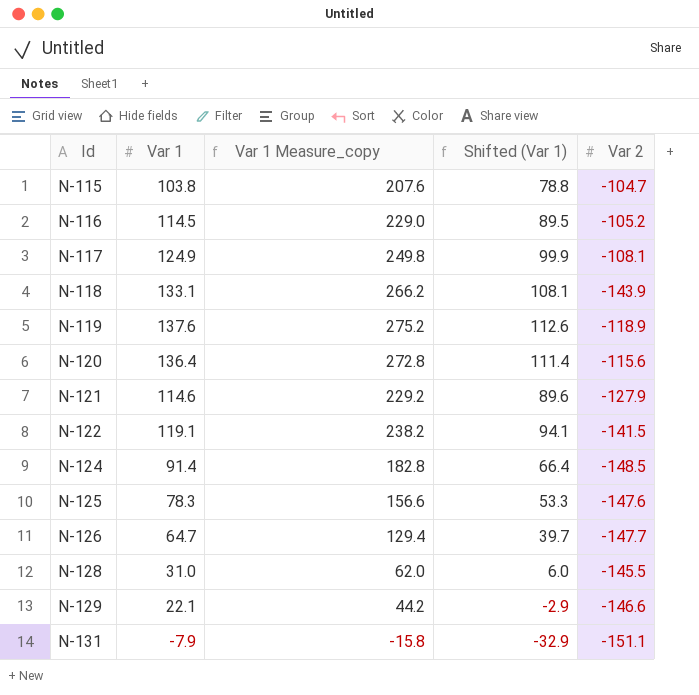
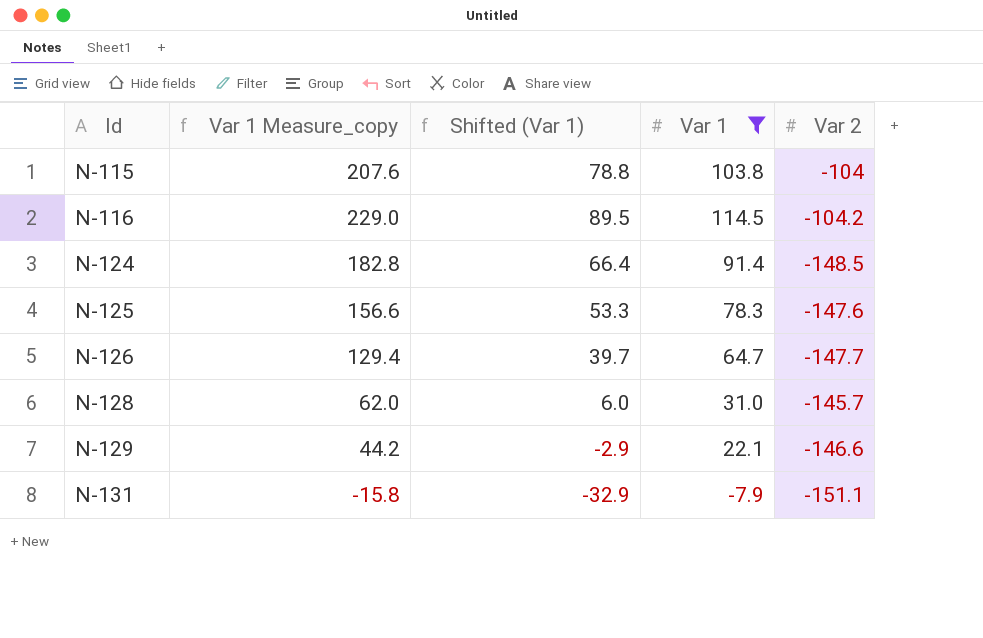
filter: none -> Var 1 <= 114.5
column Var 1 | position: 2 -> 4
N-115 | Var 2: -104.7 -> -104
N-116 | Var 2: -105.2 -> -104.2
N-128 | Var 2: -145.5 -> -145.7

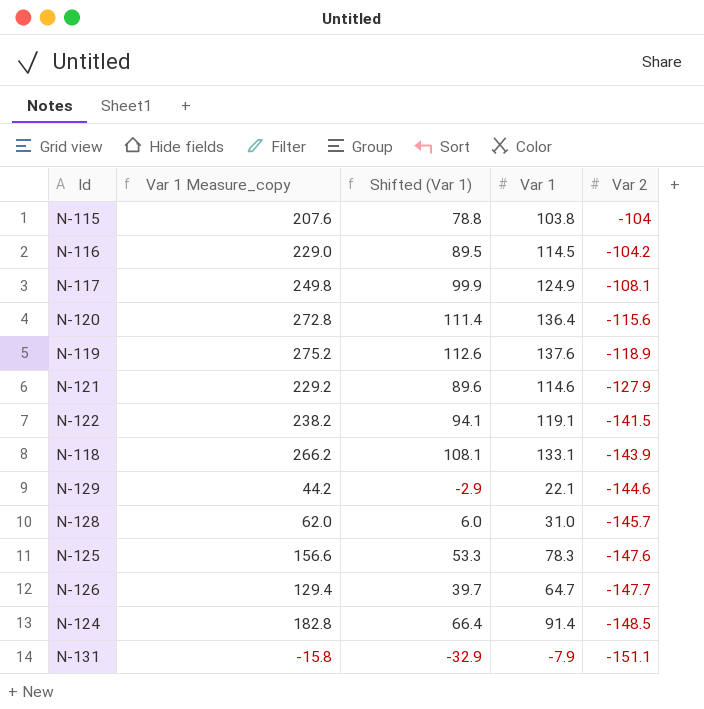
filter: Var 1 <= 114.5 -> none
row order: Id ascending -> Var 2 descending
N-129 | Var 2: -146.6 -> -144.6

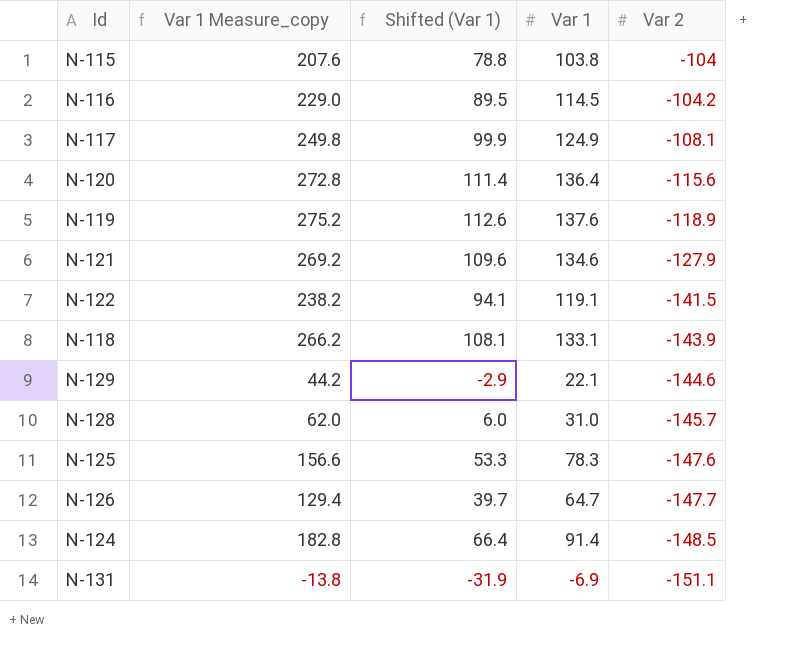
N-121 | Var 1 Measure_copy: 229.2 -> 269.2
N-121 | Shifted (Var 1): 89.6 -> 109.6
N-121 | Var 1: 114.6 -> 134.6
N-131 | Var 1 Measure_copy: -15.8 -> -13.8
N-131 | Shifted (Var 1): -32.9 -> -31.9
N-131 | Var 1: -7.9 -> -6.9

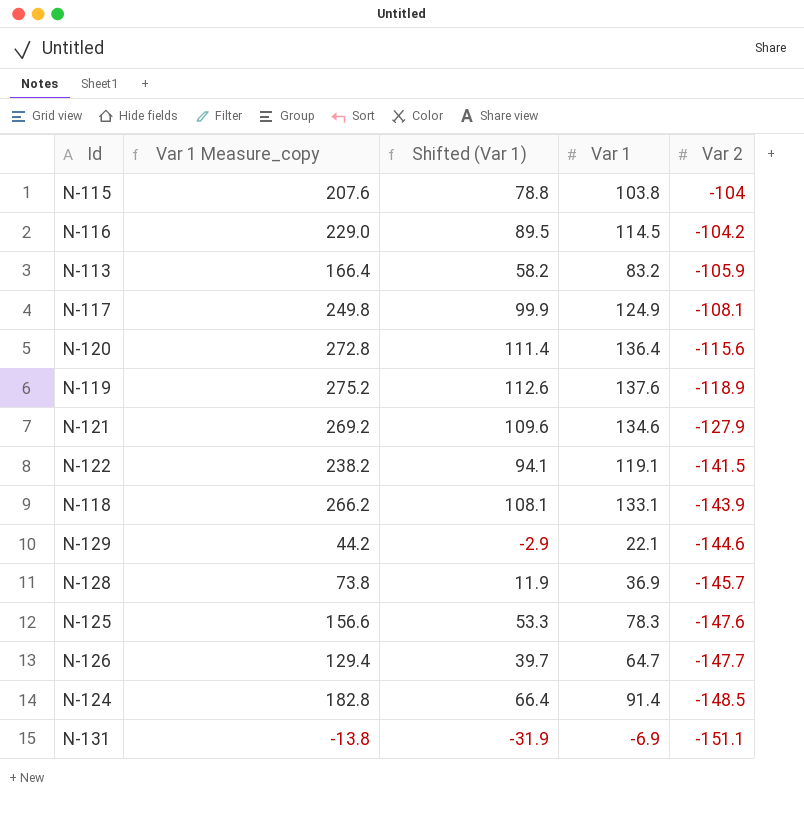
row N-113: none -> 166.4 | 58.2 | 83.2 | -105.9
N-128 | Var 1 Measure_copy: 62.0 -> 73.8
N-128 | Shifted (Var 1): 6.0 -> 11.9
N-128 | Var 1: 31.0 -> 36.9

